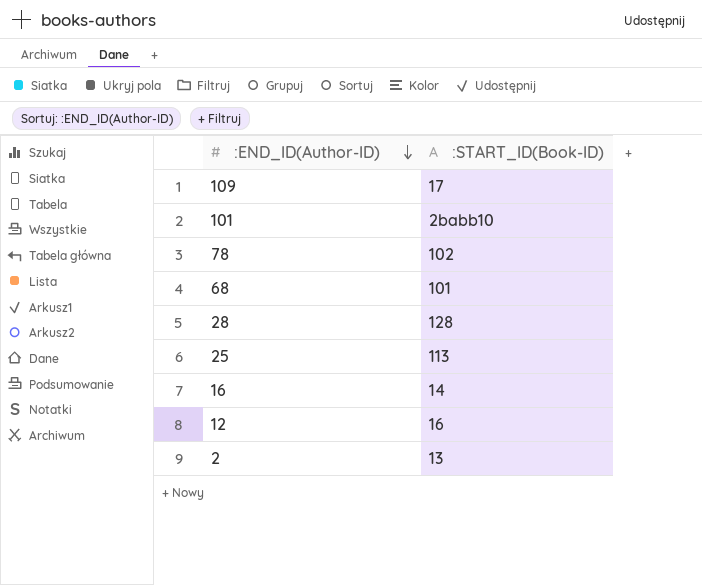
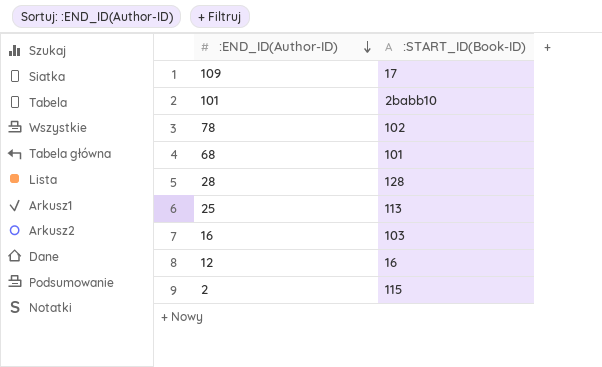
16 | :START_ID(Book-ID): 14 -> 103
2 | :START_ID(Book-ID): 13 -> 115

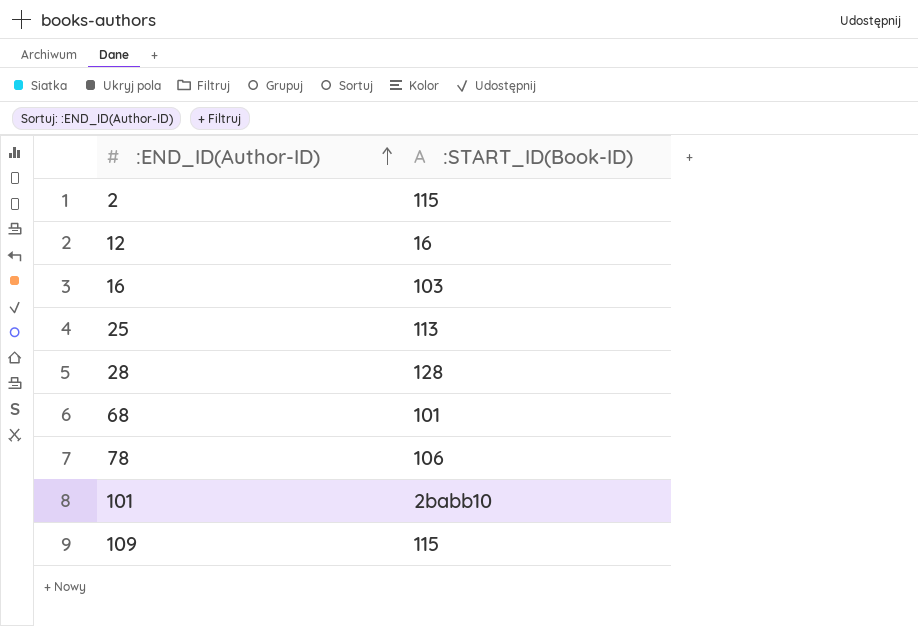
row order: :END_ID(Author-ID) descending -> :END_ID(Author-ID) ascending
78 | :START_ID(Book-ID): 102 -> 106
109 | :START_ID(Book-ID): 17 -> 115

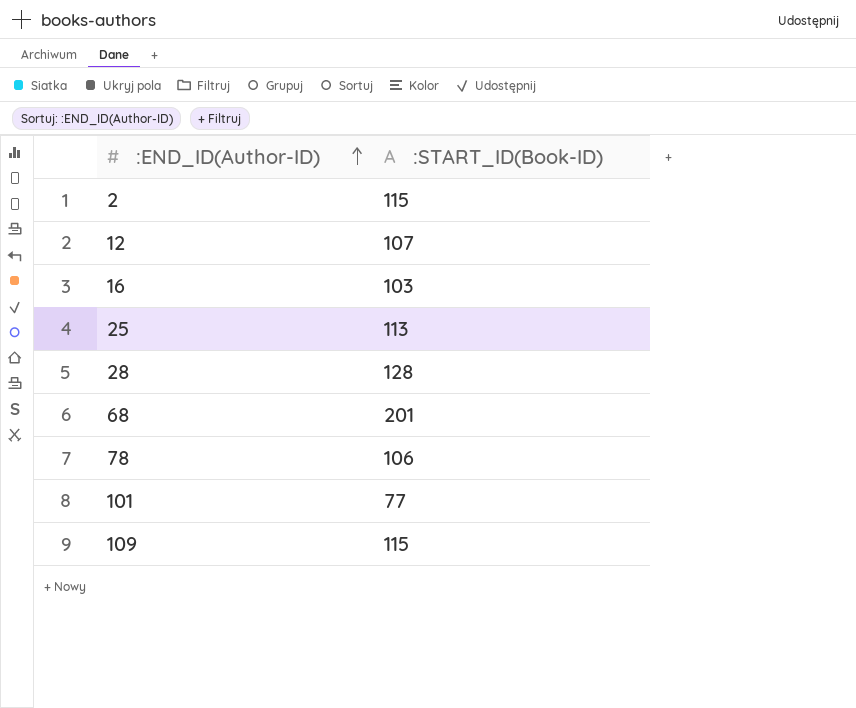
12 | :START_ID(Book-ID): 16 -> 107
68 | :START_ID(Book-ID): 101 -> 201
101 | :START_ID(Book-ID): 2babb10 -> 77

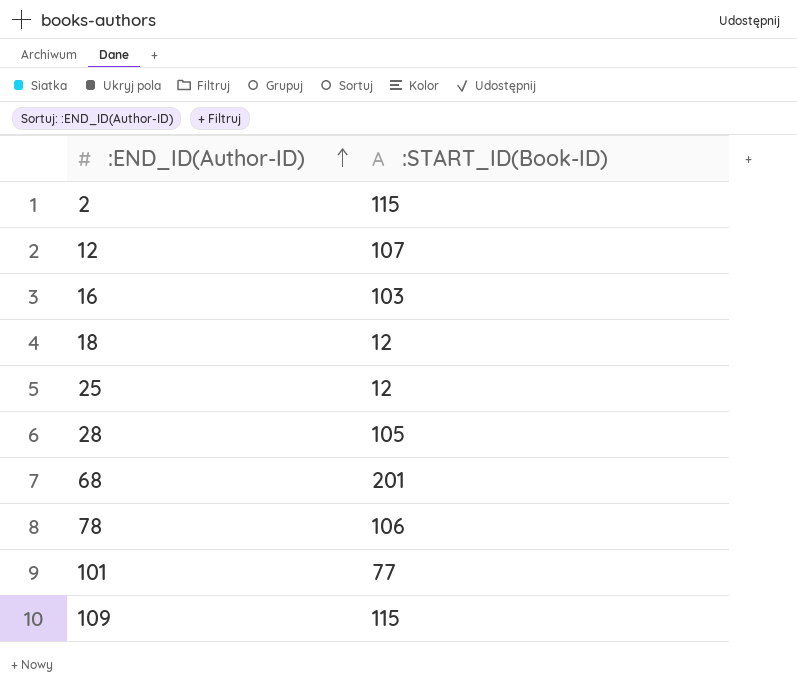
row 18: none -> 12
25 | :START_ID(Book-ID): 113 -> 12
28 | :START_ID(Book-ID): 128 -> 105

